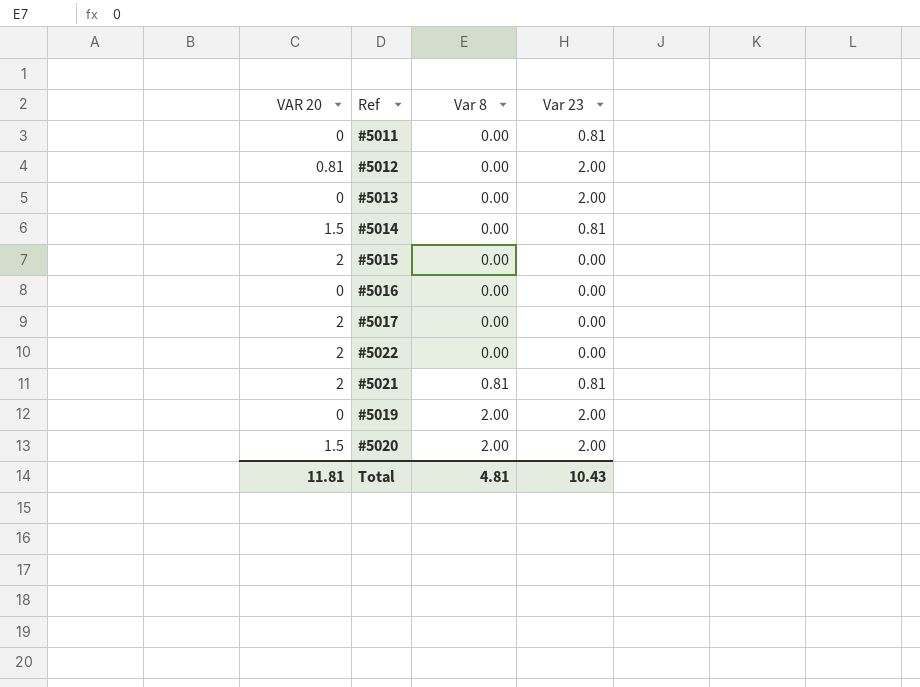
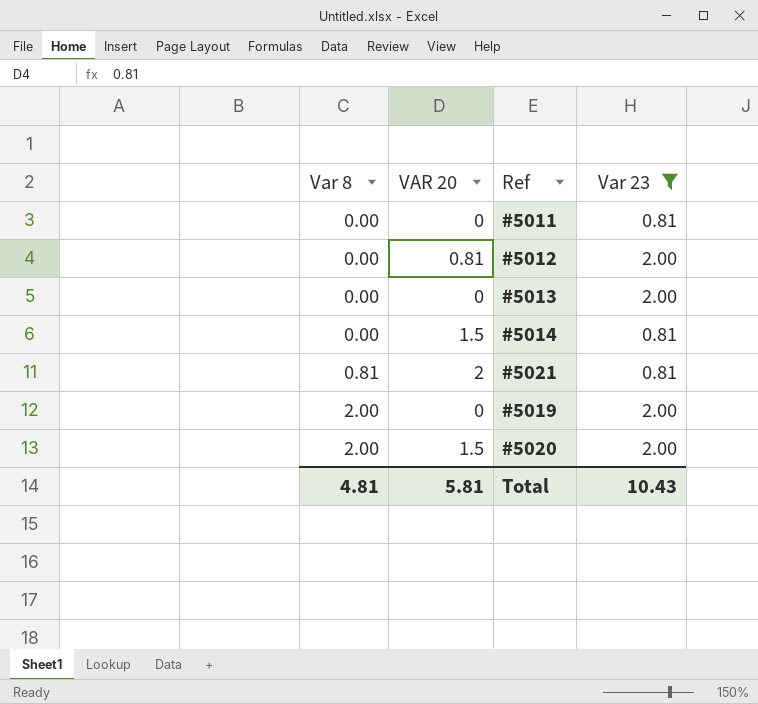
filter: none -> Var 23 != 0.00
column Var 8 | position: 3 -> 1
Total | VAR 20: 11.81 -> 5.81

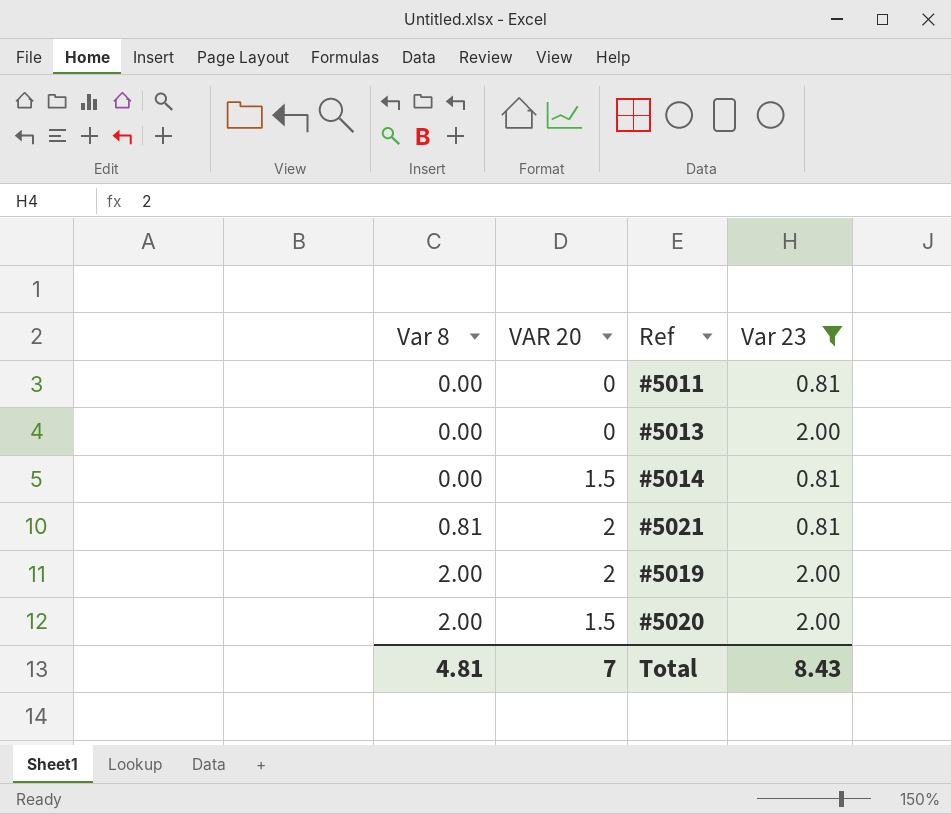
row #5012: 0.00 | 0.81 | 2.00 -> none
#5019 | VAR 20: 0 -> 2
Total | VAR 20: 5.81 -> 7
Total | Var 23: 10.43 -> 8.43

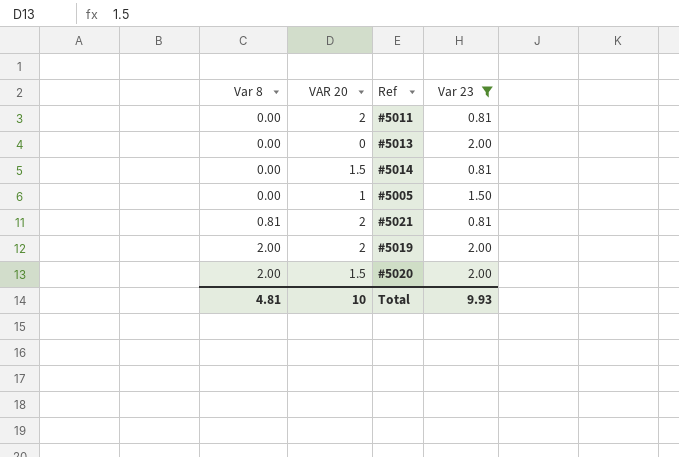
#5011 | VAR 20: 0 -> 2
row #5005: none -> 0.00 | 1 | 1.50
Total | VAR 20: 7 -> 10
Total | Var 23: 8.43 -> 9.93

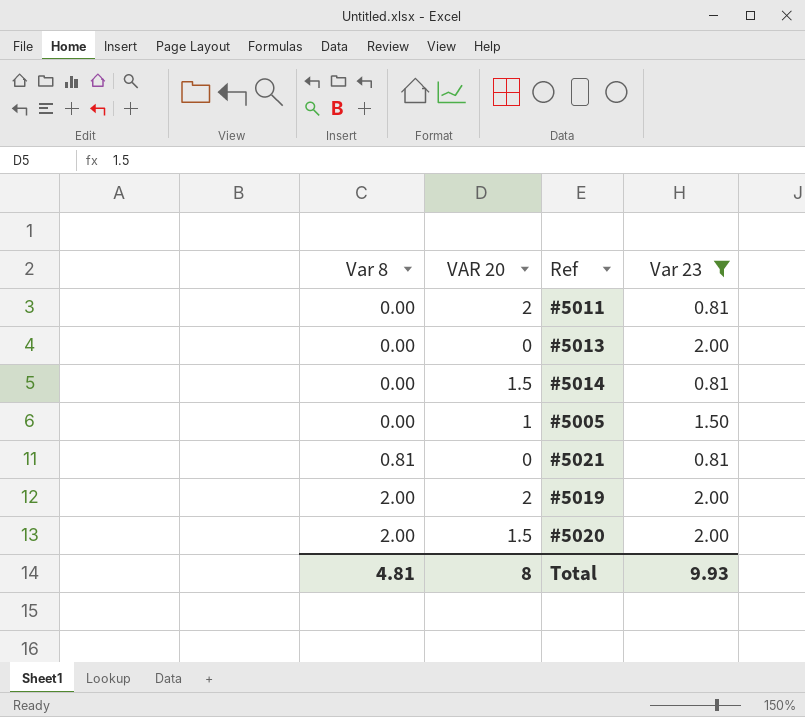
#5021 | VAR 20: 2 -> 0
Total | VAR 20: 10 -> 8

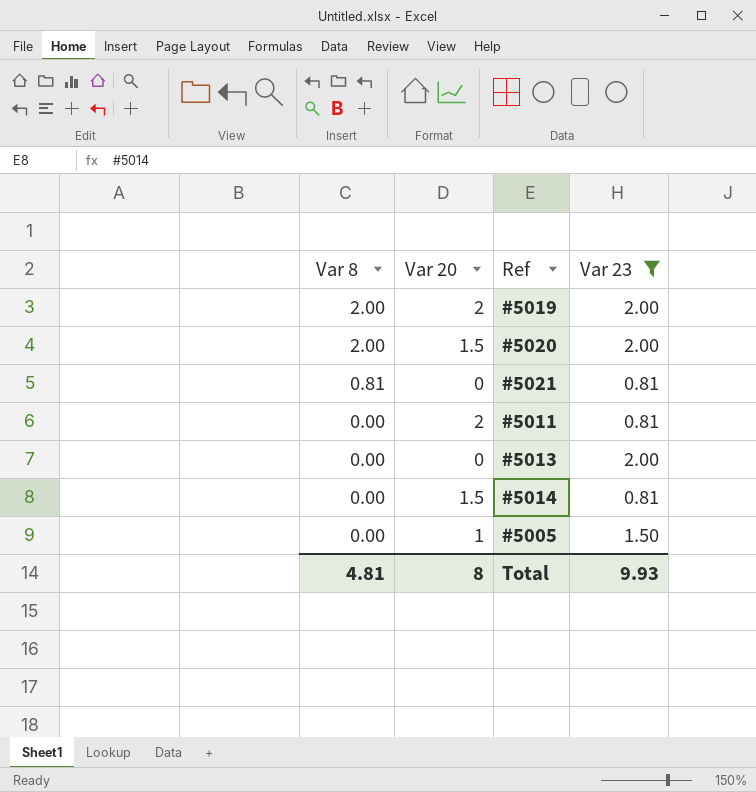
row order: Var 8 ascending -> Var 8 descending
column name: VAR 20 -> Var 20

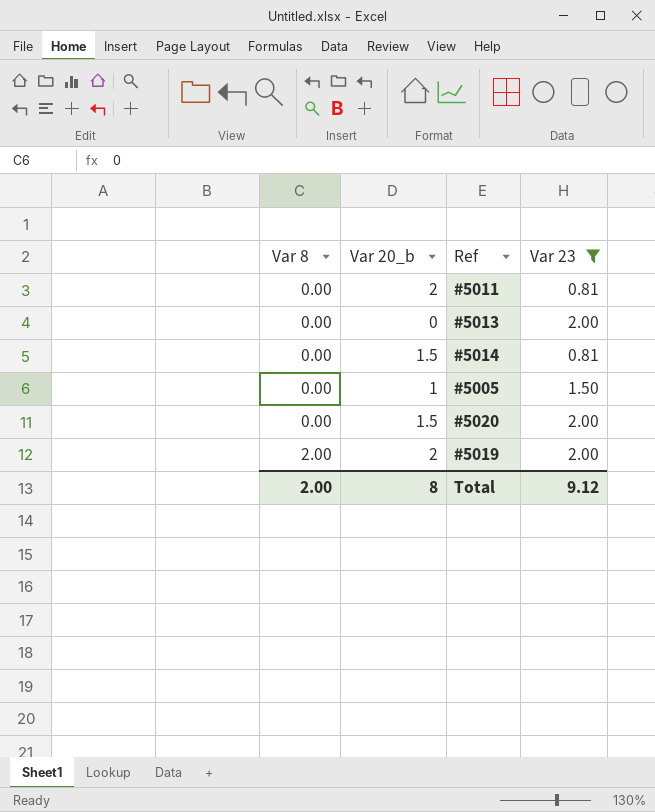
row order: Var 8 descending -> Var 8 ascending
column name: Var 20 -> Var 20_b
row #5021: 0.81 | 0 | 0.81 -> none
#5020 | Var 8: 2.00 -> 0.00
Total | Var 8: 4.81 -> 2.00
Total | Var 23: 9.93 -> 9.12

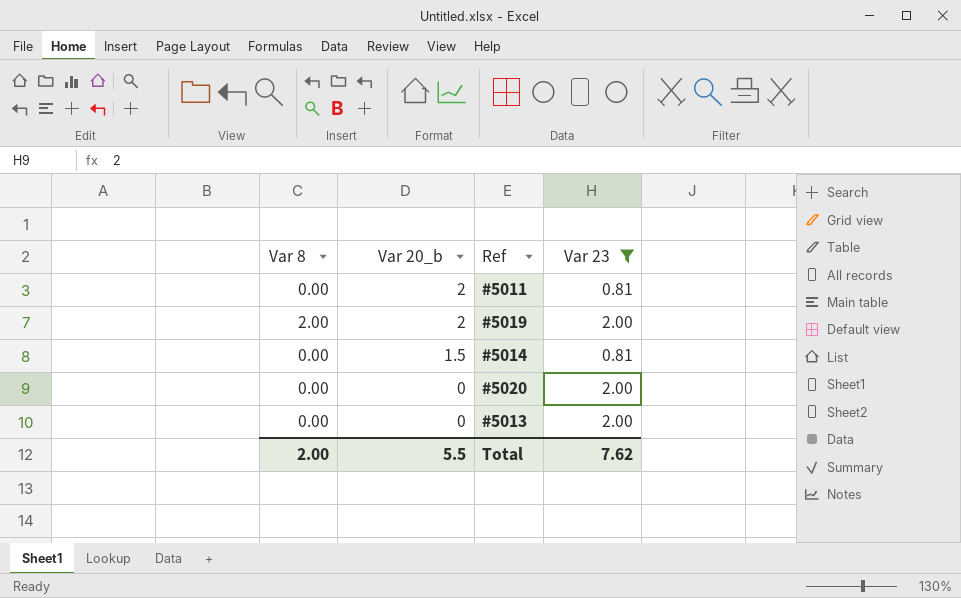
row order: Var 8 ascending -> Var 20_b descending
row #5005: 0.00 | 1 | 1.50 -> none
#5020 | Var 20_b: 1.5 -> 0
Total | Var 20_b: 8 -> 5.5
Total | Var 23: 9.12 -> 7.62

